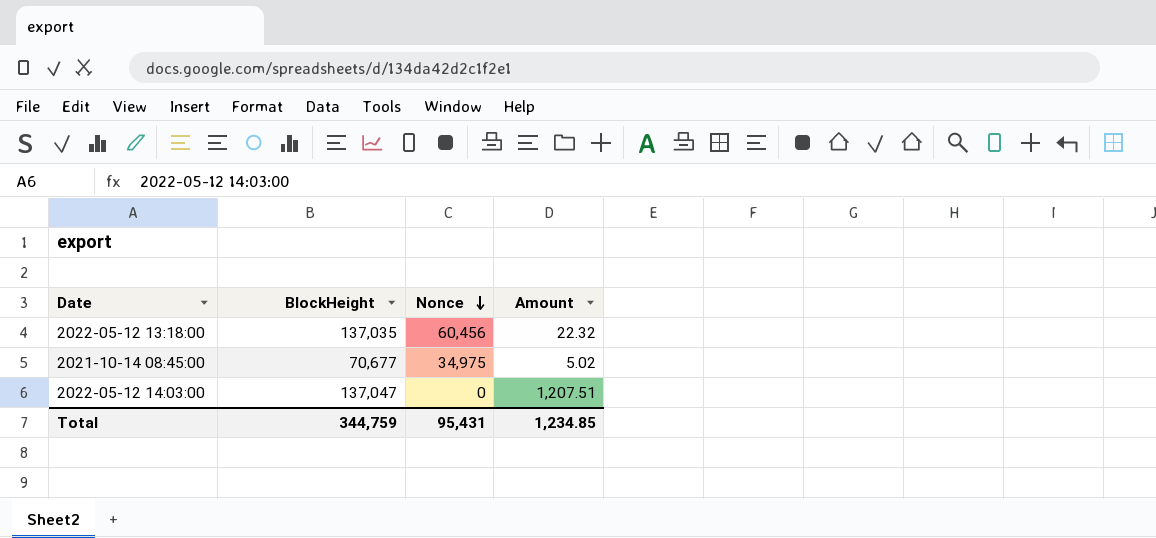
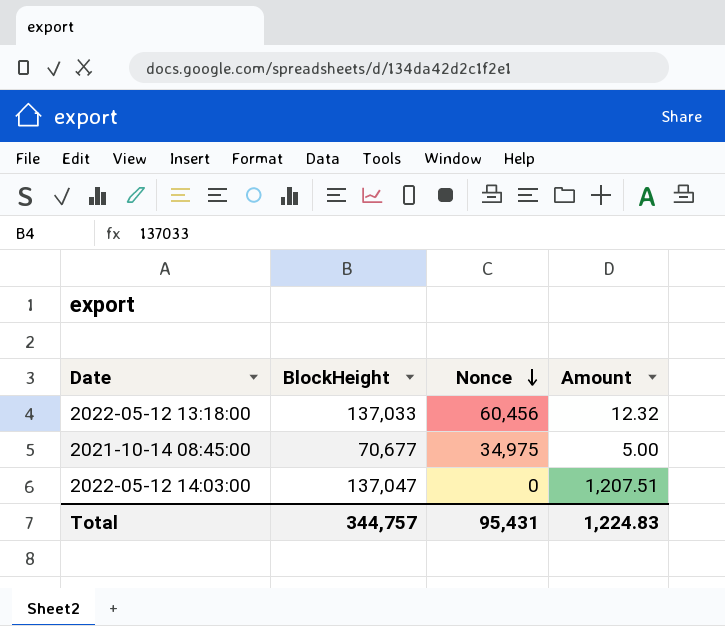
2022-05-12 13:18:00 | BlockHeight: 137,035 -> 137,033
2022-05-12 13:18:00 | Amount: 22.32 -> 12.32
2021-10-14 08:45:00 | Amount: 5.02 -> 5.00
Total | BlockHeight: 344,759 -> 344,757
Total | Amount: 1,234.85 -> 1,224.83

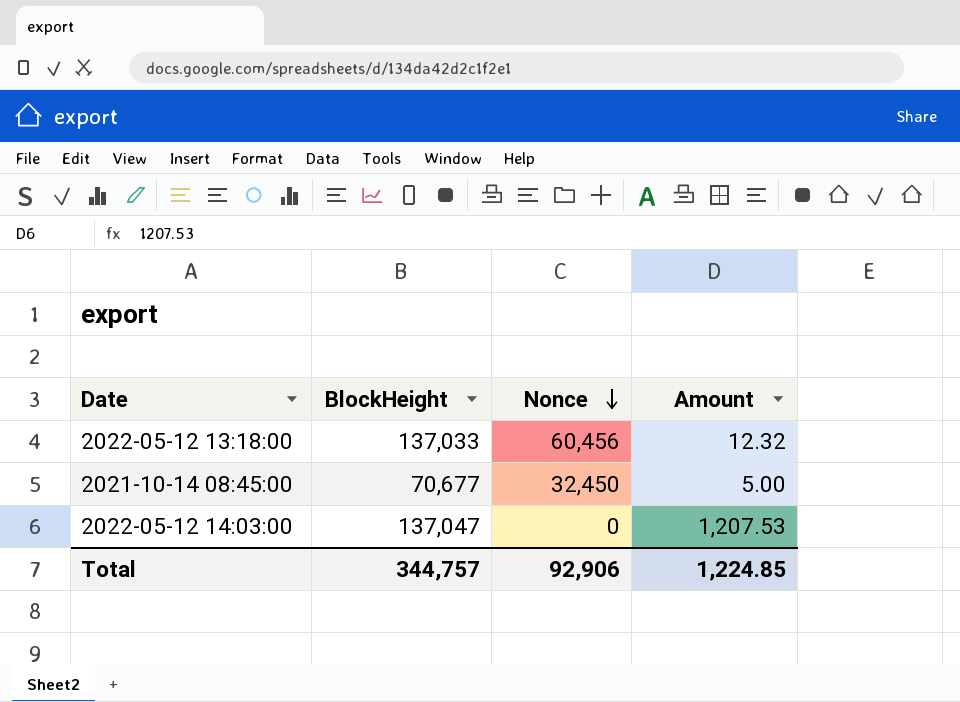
2021-10-14 08:45:00 | Nonce: 34,975 -> 32,450
2022-05-12 14:03:00 | Amount: 1,207.51 -> 1,207.53
Total | Nonce: 95,431 -> 92,906
Total | Amount: 1,224.83 -> 1,224.85

